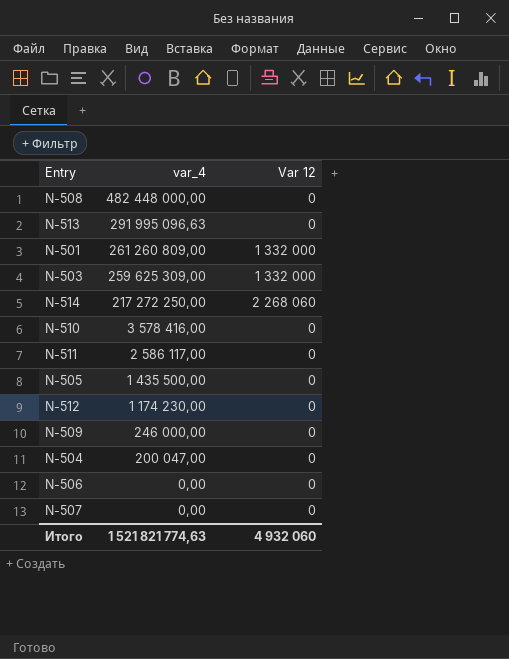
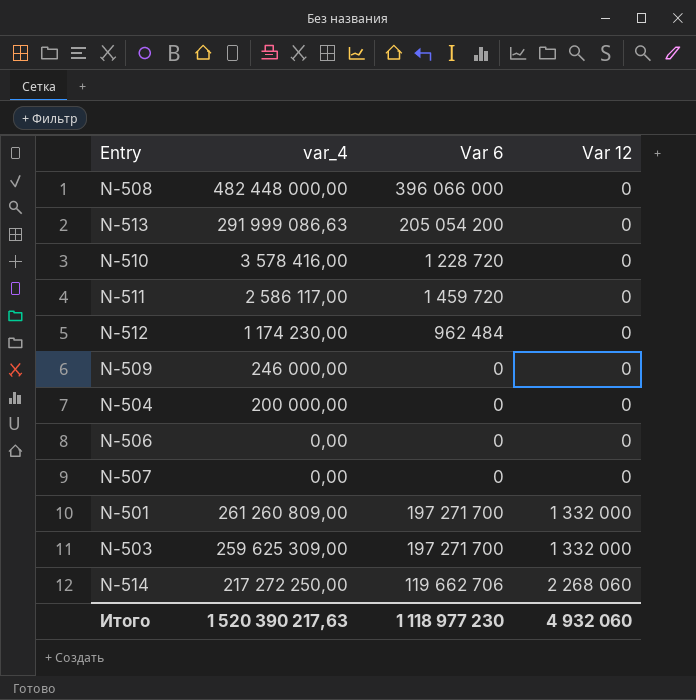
row order: var_4 descending -> Var 12 ascending
column Var 6 | position: none -> 3
row N-505: 1 435 500,00 | 0 -> none
N-513 | var_4: 291 995 096,63 -> 291 999 086,63
N-504 | var_4: 200 047,00 -> 200 000,00
Итого | var_4: 1 521 821 774,63 -> 1 520 390 217,63

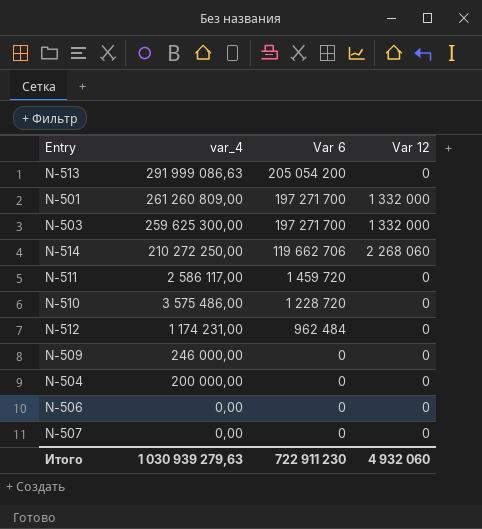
row order: Var 12 ascending -> Var 6 descending
row N-508: 482 448 000,00 | 396 066 000 | 0 -> none
N-503 | var_4: 259 625 309,00 -> 259 625 300,00
N-514 | var_4: 217 272 250,00 -> 210 272 250,00
N-510 | var_4: 3 578 416,00 -> 3 575 486,00
N-512 | var_4: 1 174 230,00 -> 1 174 231,00
Итого | var_4: 1 520 390 217,63 -> 1 030 939 279,63
Итого | Var 6: 1 118 977 230 -> 722 911 230

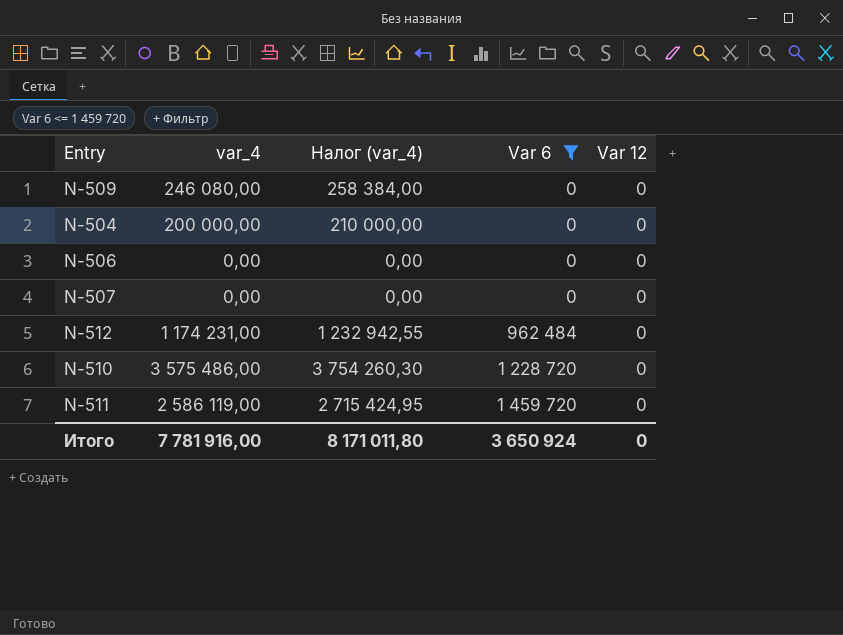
filter: none -> Var 6 <= 1 459 720
row order: Var 6 descending -> Var 6 ascending
column Налог (var_4) | formula: none -> [var_4] * 1,05
N-509 | var_4: 246 000,00 -> 246 080,00
N-511 | var_4: 2 586 117,00 -> 2 586 119,00
Итого | var_4: 1 030 939 279,63 -> 7 781 916,00
Итого | Var 6: 722 911 230 -> 3 650 924
Итого | Var 12: 4 932 060 -> 0

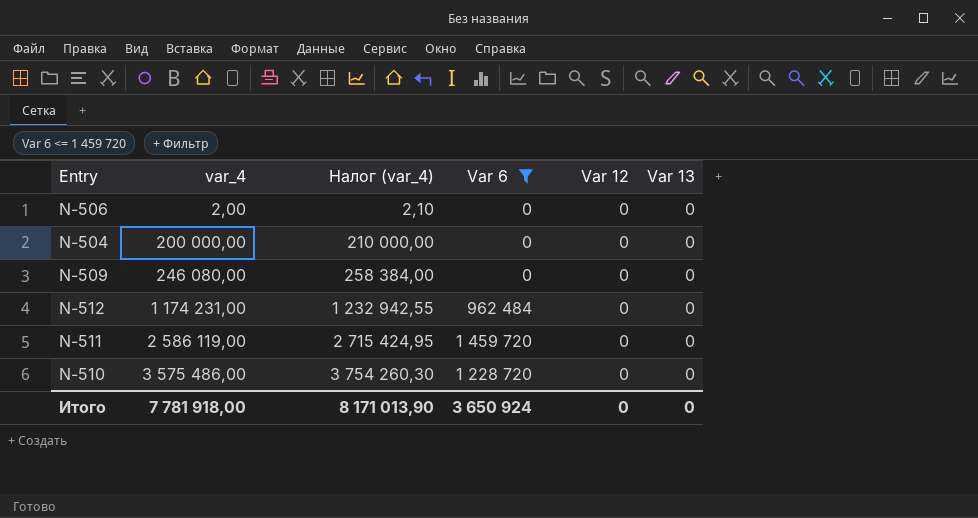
row order: Var 6 ascending -> var_4 ascending
column Var 13 | position: none -> 6
row N-507: 0,00 | 0,00 | 0 | 0 -> none
N-506 | var_4: 0,00 -> 2,00
N-506 | Налог (var_4): 0,00 -> 2,10
Итого | var_4: 7 781 916,00 -> 7 781 918,00
Итого | Налог (var_4): 8 171 011,80 -> 8 171 013,90

